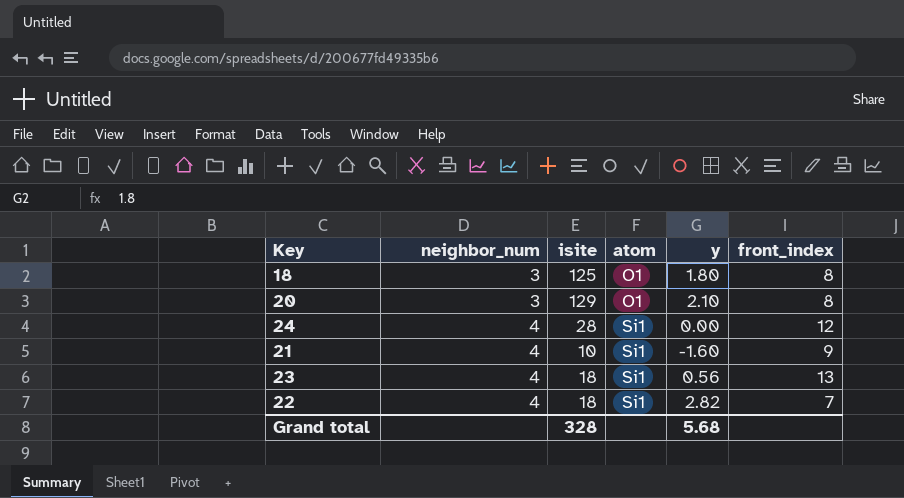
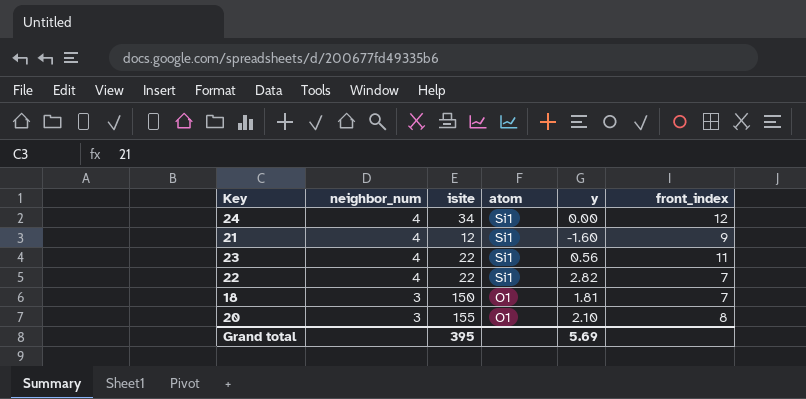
row order: neighbor_num ascending -> neighbor_num descending
24 | isite: 28 -> 34
21 | isite: 10 -> 12
23 | isite: 18 -> 22
23 | front_index: 13 -> 11
22 | isite: 18 -> 22
18 | isite: 125 -> 150
18 | y: 1.80 -> 1.81
18 | front_index: 8 -> 7
20 | isite: 129 -> 155
Grand total | isite: 328 -> 395
Grand total | y: 5.68 -> 5.69

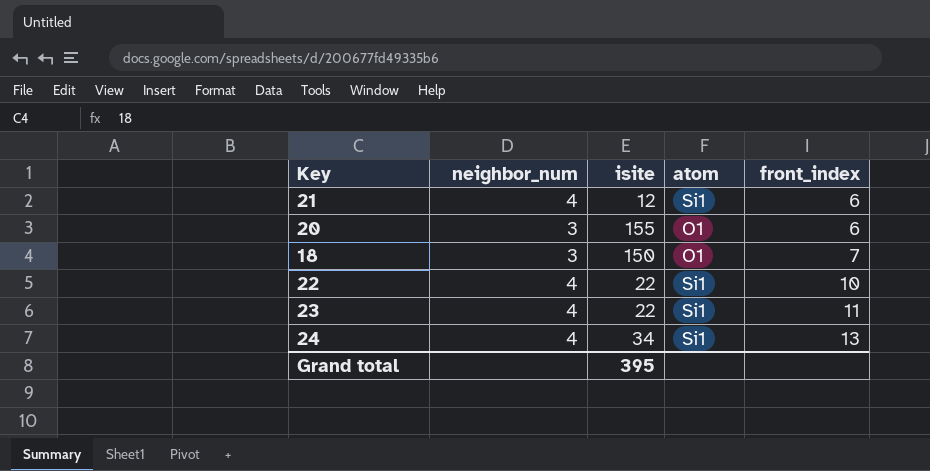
row order: neighbor_num descending -> front_index ascending
column y | position: 5 -> none
21 | front_index: 9 -> 6
20 | front_index: 8 -> 6
22 | front_index: 7 -> 10
24 | front_index: 12 -> 13

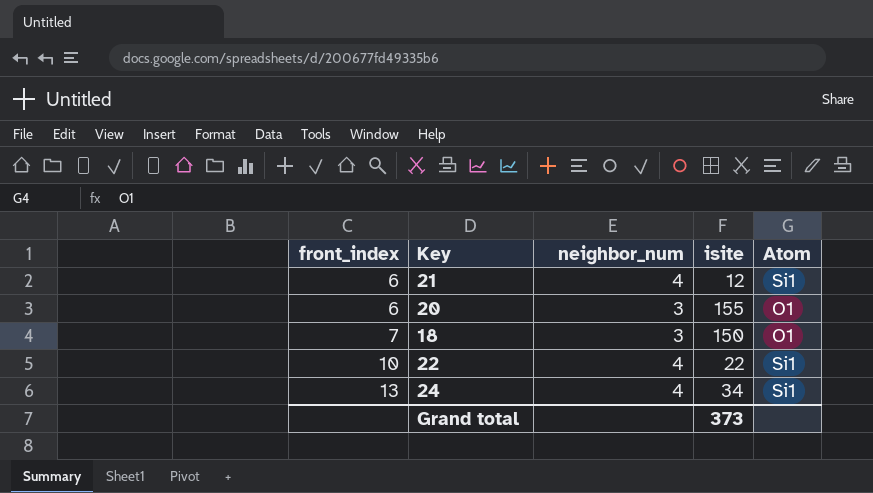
column front_index | position: 5 -> 1
column name: atom -> Atom
row 23: 4 | 22 | Si1 | 11 -> none
Grand total | isite: 395 -> 373

